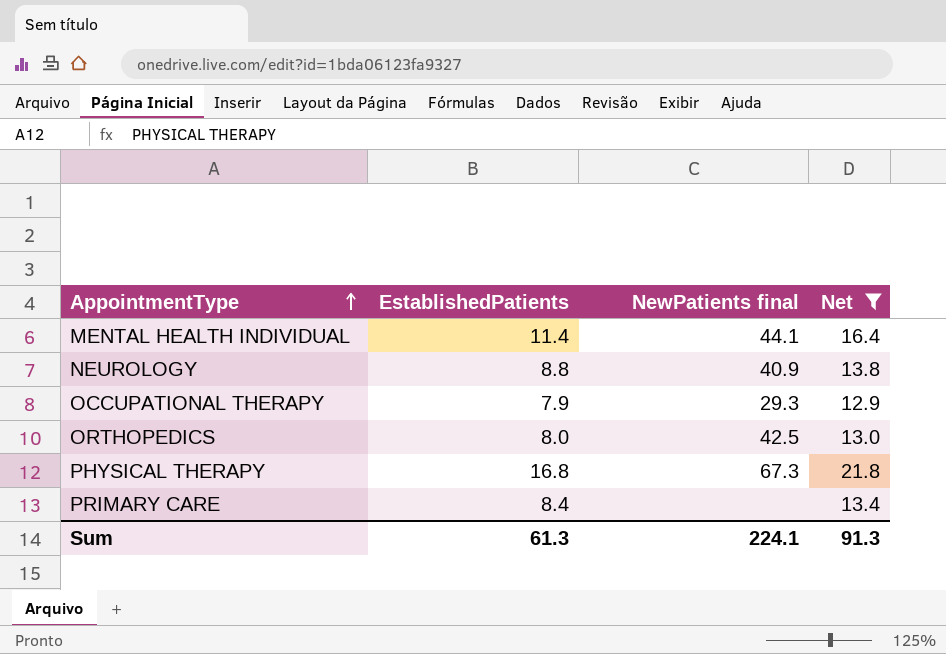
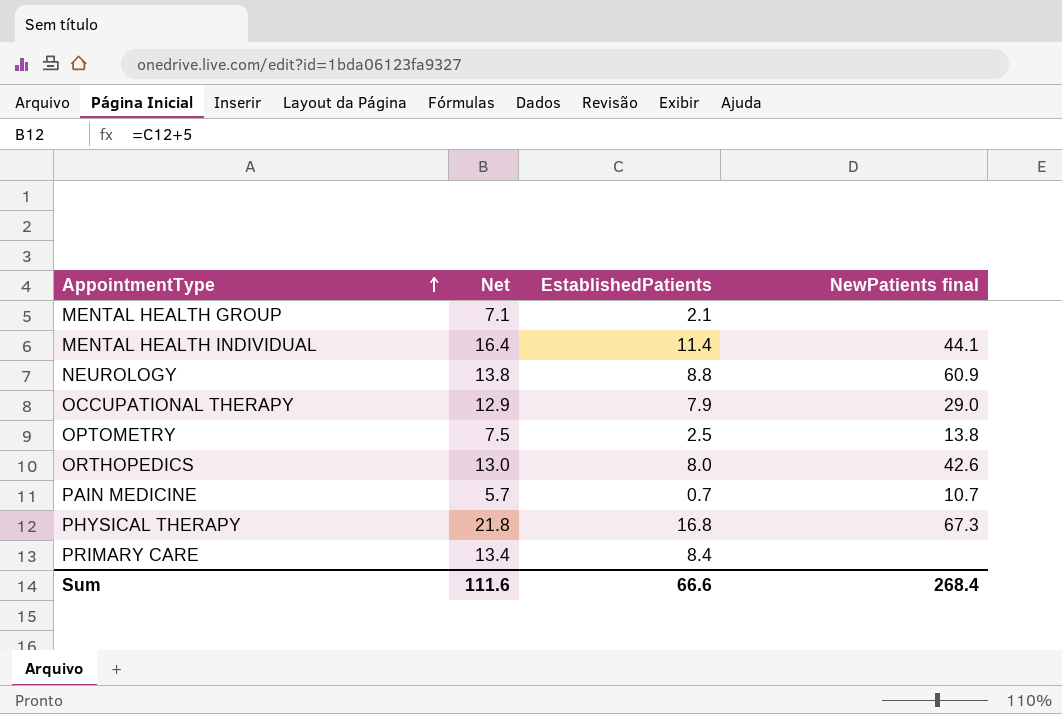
filter: Net >= 12.9 -> none
column Net | position: 4 -> 2
NEUROLOGY | NewPatients final: 40.9 -> 60.9
OCCUPATIONAL THERAPY | NewPatients final: 29.3 -> 29.0
ORTHOPEDICS | NewPatients final: 42.5 -> 42.6
Sum | Net: 91.3 -> 111.6
Sum | EstablishedPatients: 61.3 -> 66.6
Sum | NewPatients final: 224.1 -> 268.4

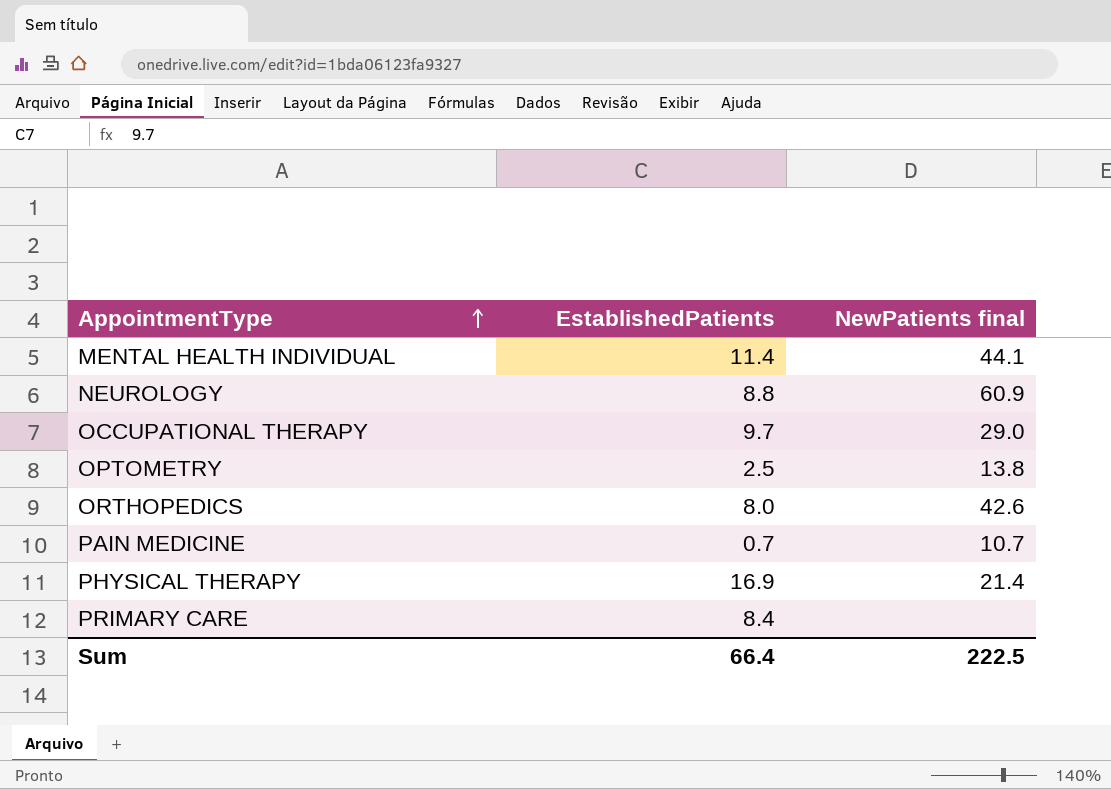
column Net | formula: [EstablishedPatients] + 5 -> none
row MENTAL HEALTH GROUP: 7.1 | 2.1 | none -> none
OCCUPATIONAL THERAPY | EstablishedPatients: 7.9 -> 9.7
PHYSICAL THERAPY | EstablishedPatients: 16.8 -> 16.9
PHYSICAL THERAPY | NewPatients final: 67.3 -> 21.4
Sum | EstablishedPatients: 66.6 -> 66.4
Sum | NewPatients final: 268.4 -> 222.5

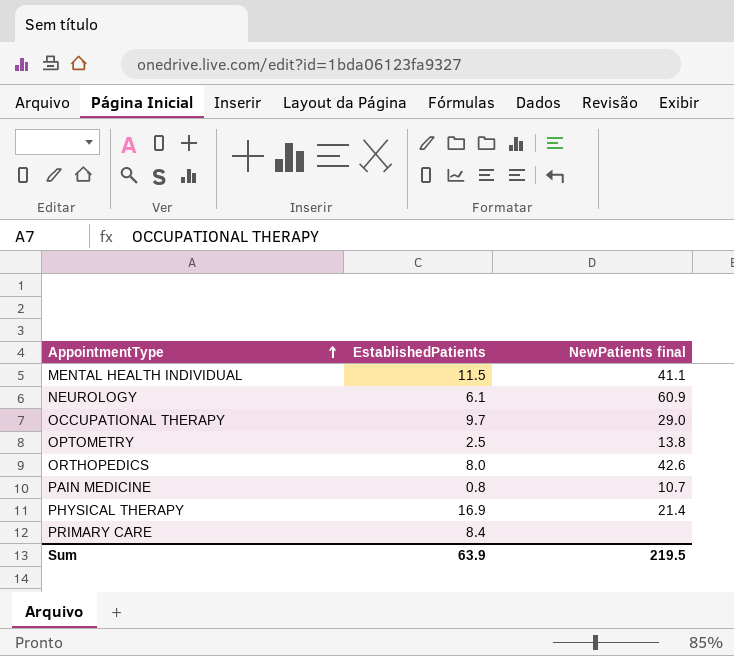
MENTAL HEALTH INDIVIDUAL | EstablishedPatients: 11.4 -> 11.5
MENTAL HEALTH INDIVIDUAL | NewPatients final: 44.1 -> 41.1
NEUROLOGY | EstablishedPatients: 8.8 -> 6.1
PAIN MEDICINE | EstablishedPatients: 0.7 -> 0.8
Sum | EstablishedPatients: 66.4 -> 63.9
Sum | NewPatients final: 222.5 -> 219.5

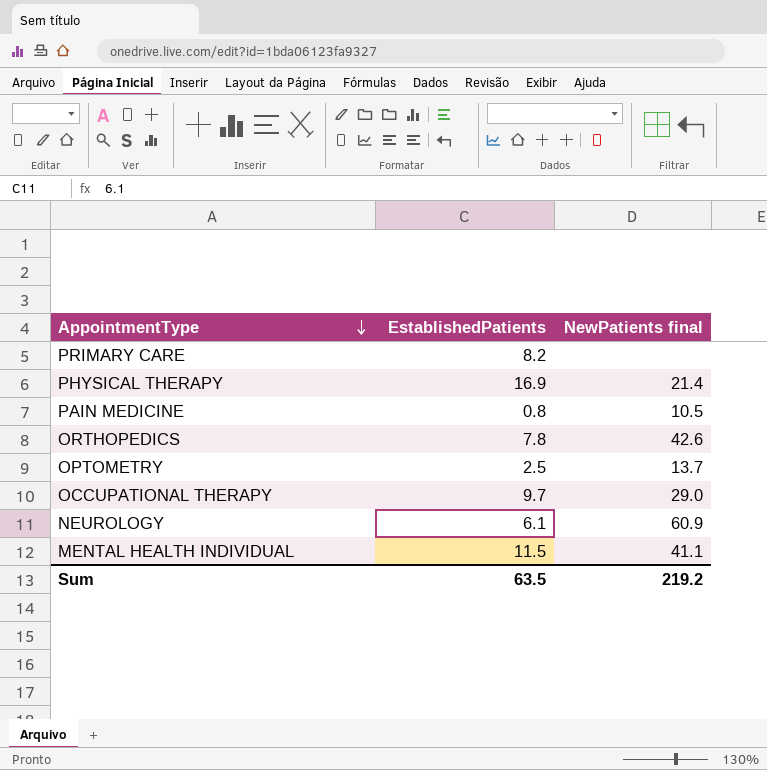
row order: AppointmentType ascending -> AppointmentType descending
PRIMARY CARE | EstablishedPatients: 8.4 -> 8.2
PAIN MEDICINE | NewPatients final: 10.7 -> 10.5
ORTHOPEDICS | EstablishedPatients: 8.0 -> 7.8
OPTOMETRY | NewPatients final: 13.8 -> 13.7
Sum | EstablishedPatients: 63.9 -> 63.5
Sum | NewPatients final: 219.5 -> 219.2

